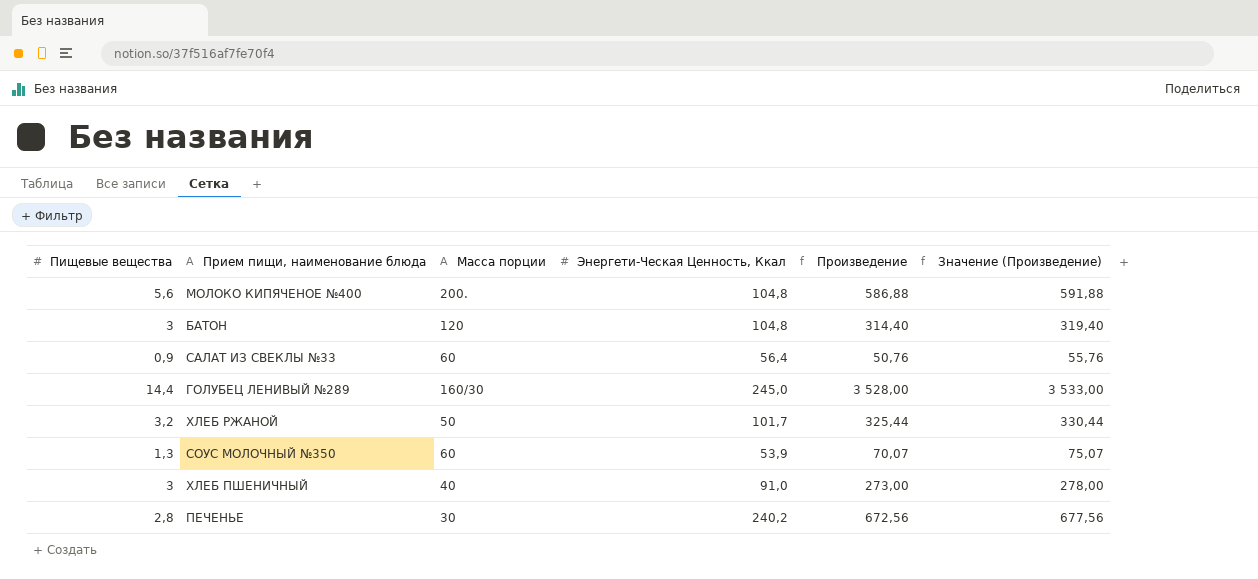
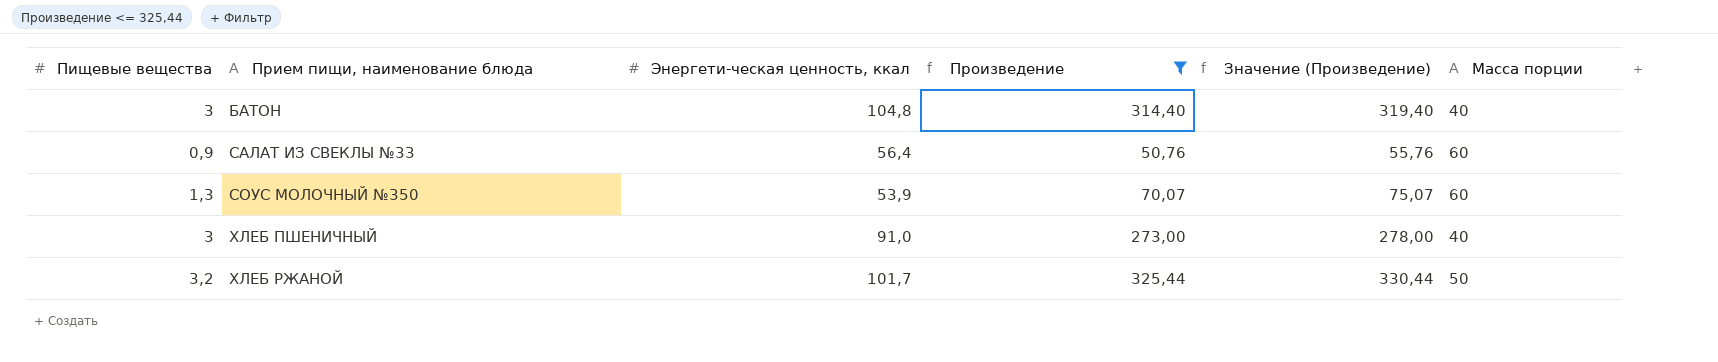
filter: none -> Произведение <= 325,44
row order: none -> Прием пищи, наименование блюда ascending
column name: Энергети-Ческая Ценность, Ккал -> Энергети-ческая ценность, ккал
column Масса порции | position: 3 -> 6
БАТОН | Масса порции: 120 -> 40

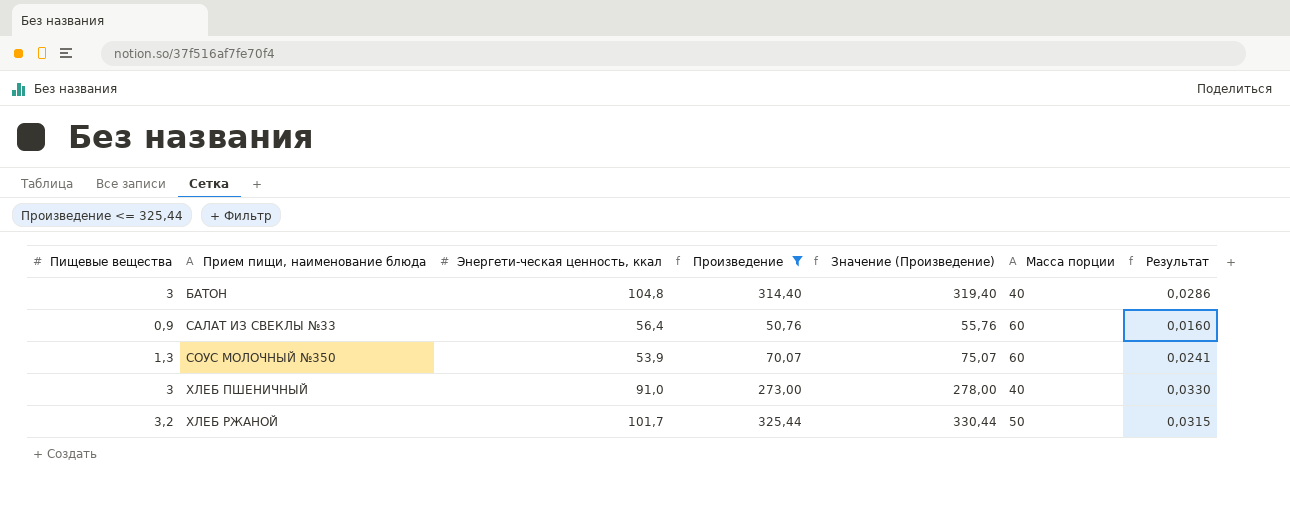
column Результат | formula: none -> [Пищевые вещества] / [Энергети-ческая ценность, ккал]

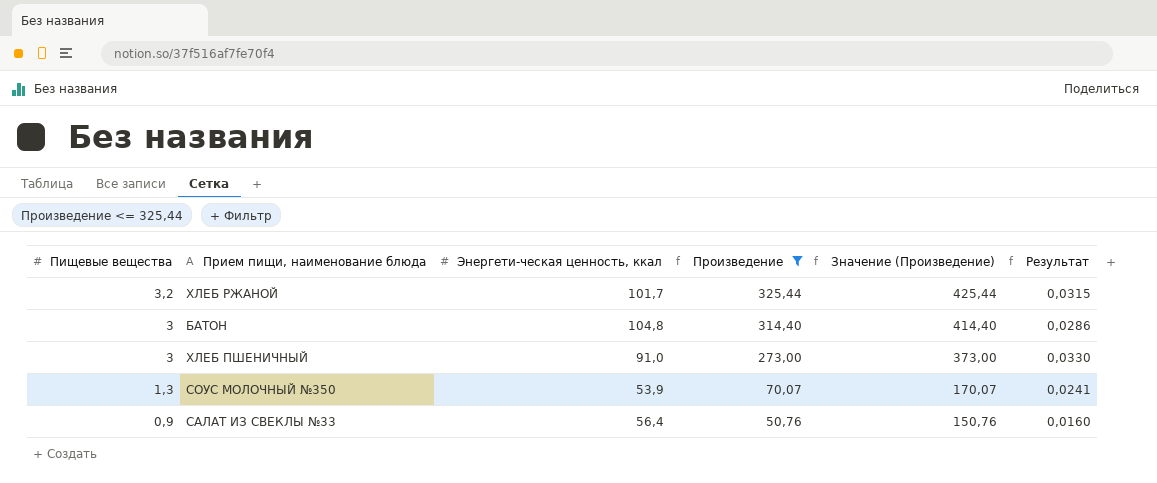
row order: Прием пищи, наименование блюда ascending -> Пищевые вещества descending
column Масса порции | position: 6 -> none
column Значение (Произведение) | formula: [Произведение] + 5 -> [Произведение] + 100

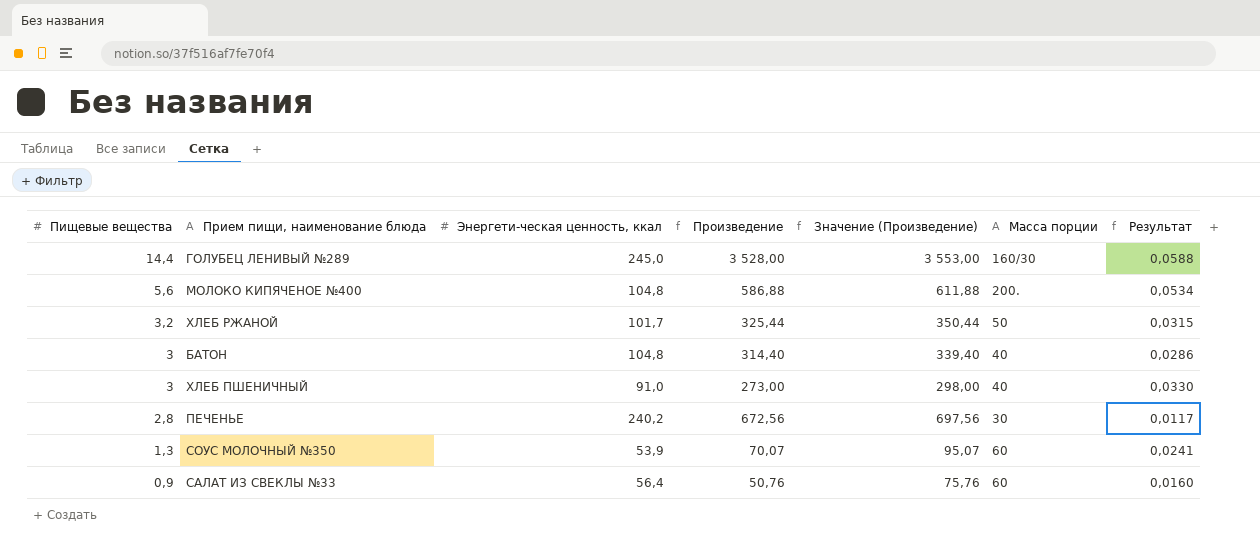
filter: Произведение <= 325,44 -> none
column Значение (Произведение) | formula: [Произведение] + 100 -> [Произведение] + 25
column Масса порции | position: none -> 6

